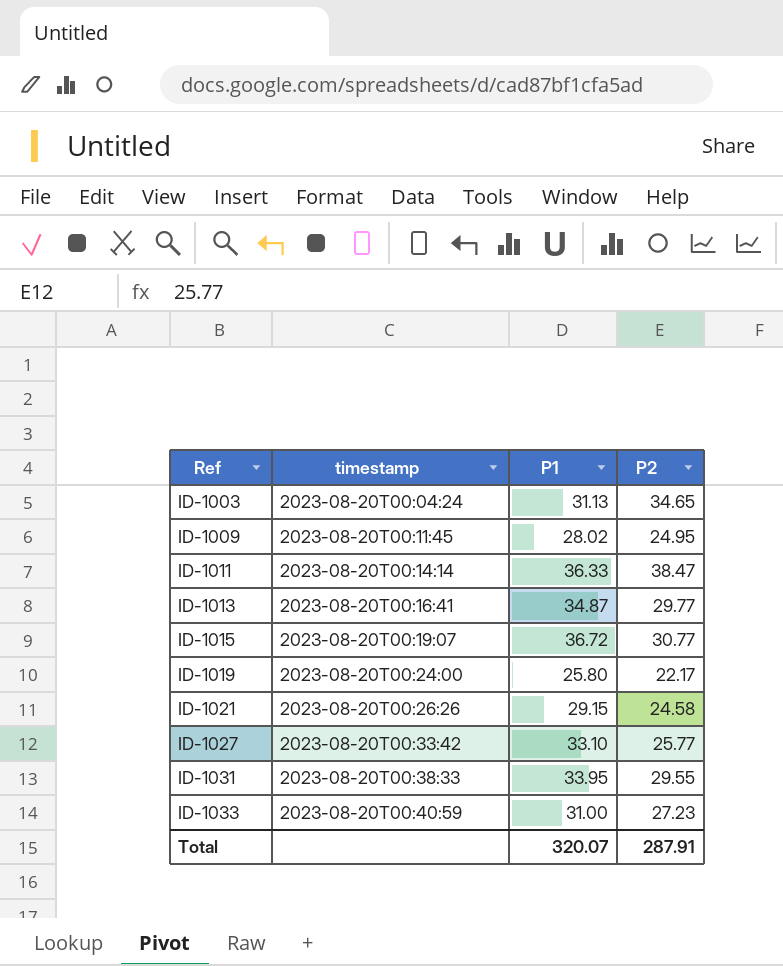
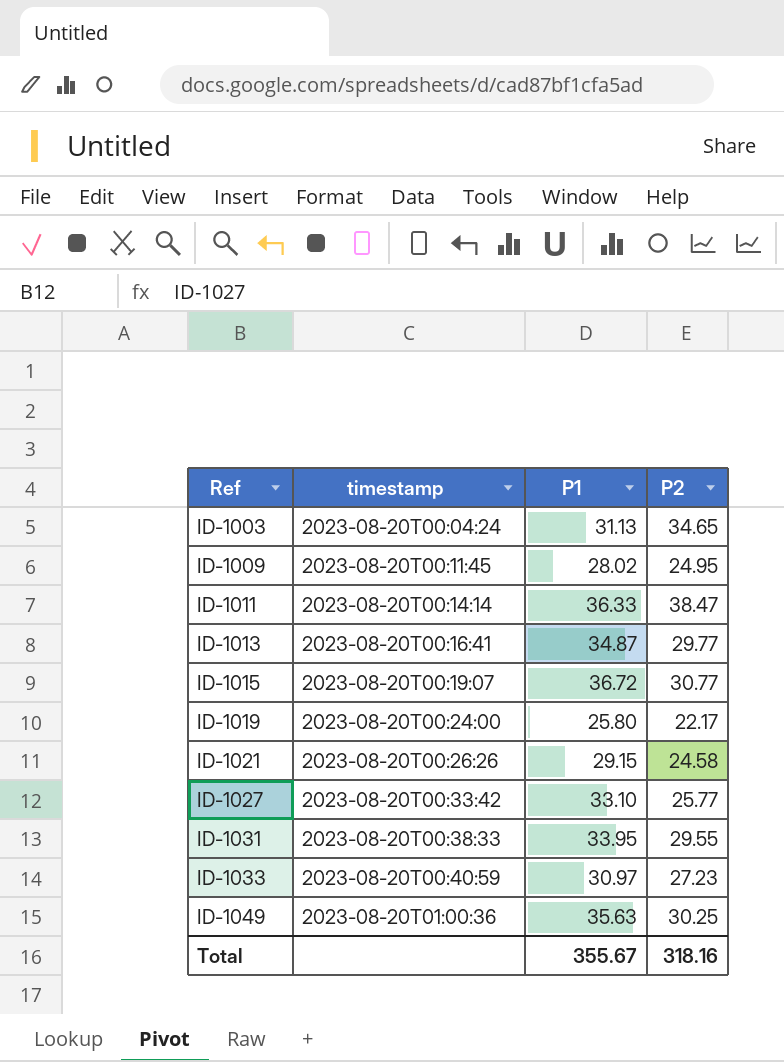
ID-1033 | P1: 31.00 -> 30.97
row ID-1049: none -> 2023-08-20T01:00:36 | 35.63 | 30.25
Total | P1: 320.07 -> 355.67
Total | P2: 287.91 -> 318.16

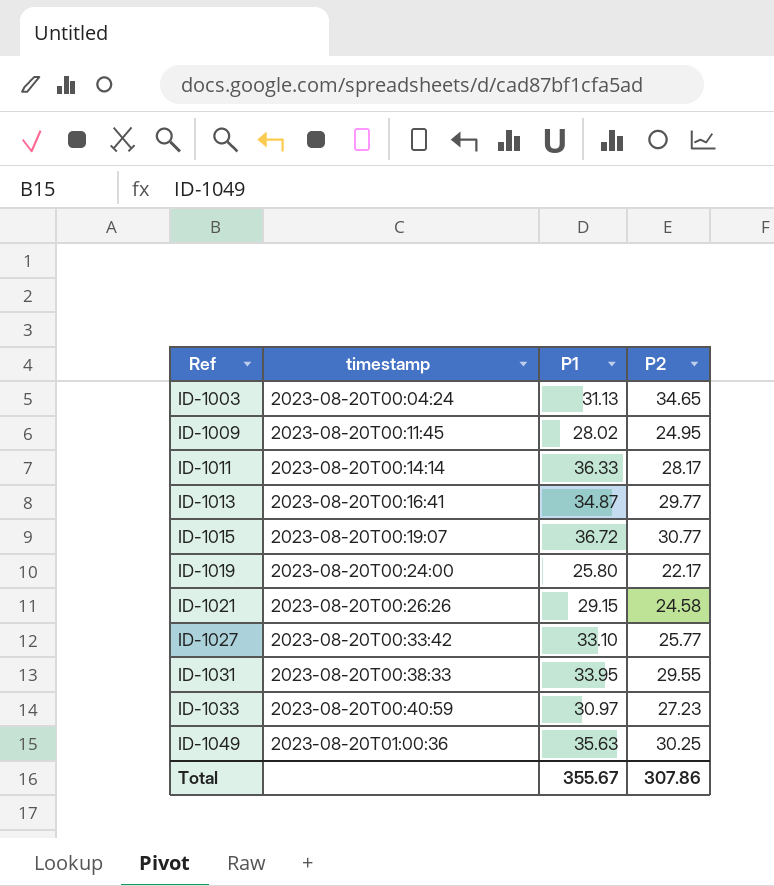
ID-1011 | P2: 38.47 -> 28.17
Total | P2: 318.16 -> 307.86

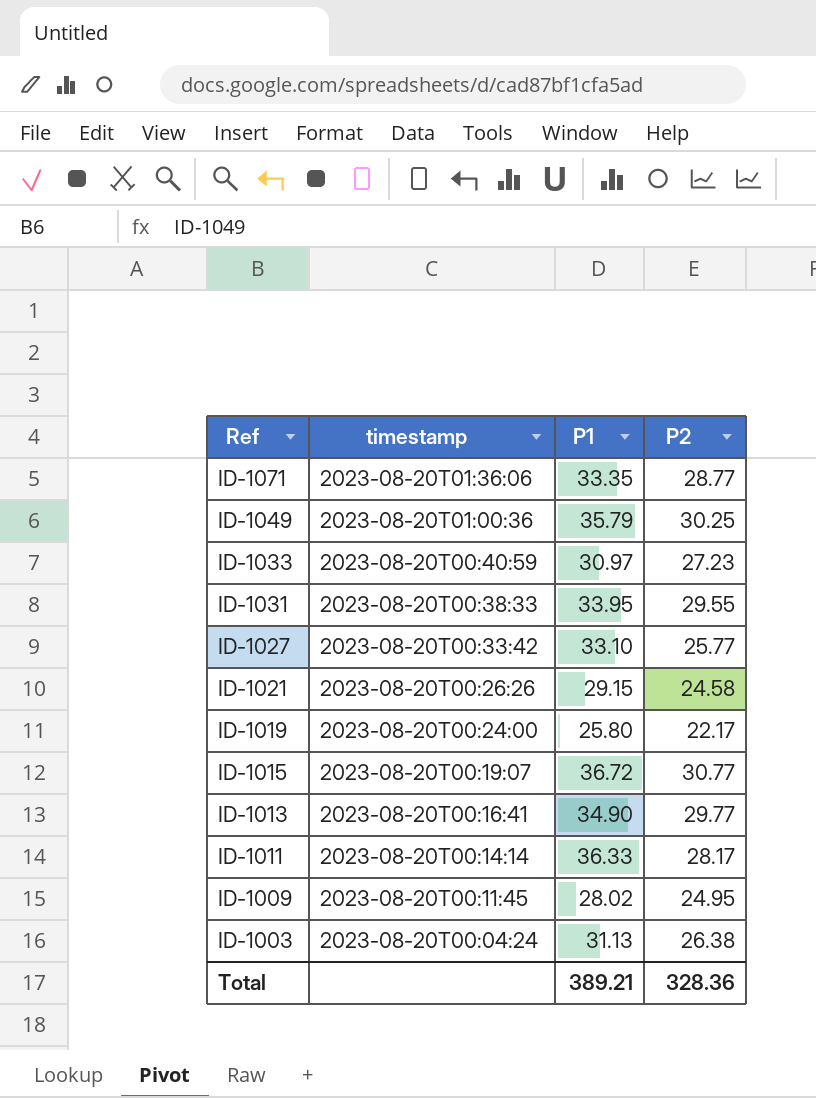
row order: Ref ascending -> Ref descending
row ID-1071: none -> 2023-08-20T01:36:06 | 33.35 | 28.77
ID-1049 | P1: 35.63 -> 35.79
ID-1013 | P1: 34.87 -> 34.90
ID-1003 | P2: 34.65 -> 26.38
Total | P1: 355.67 -> 389.21
Total | P2: 307.86 -> 328.36

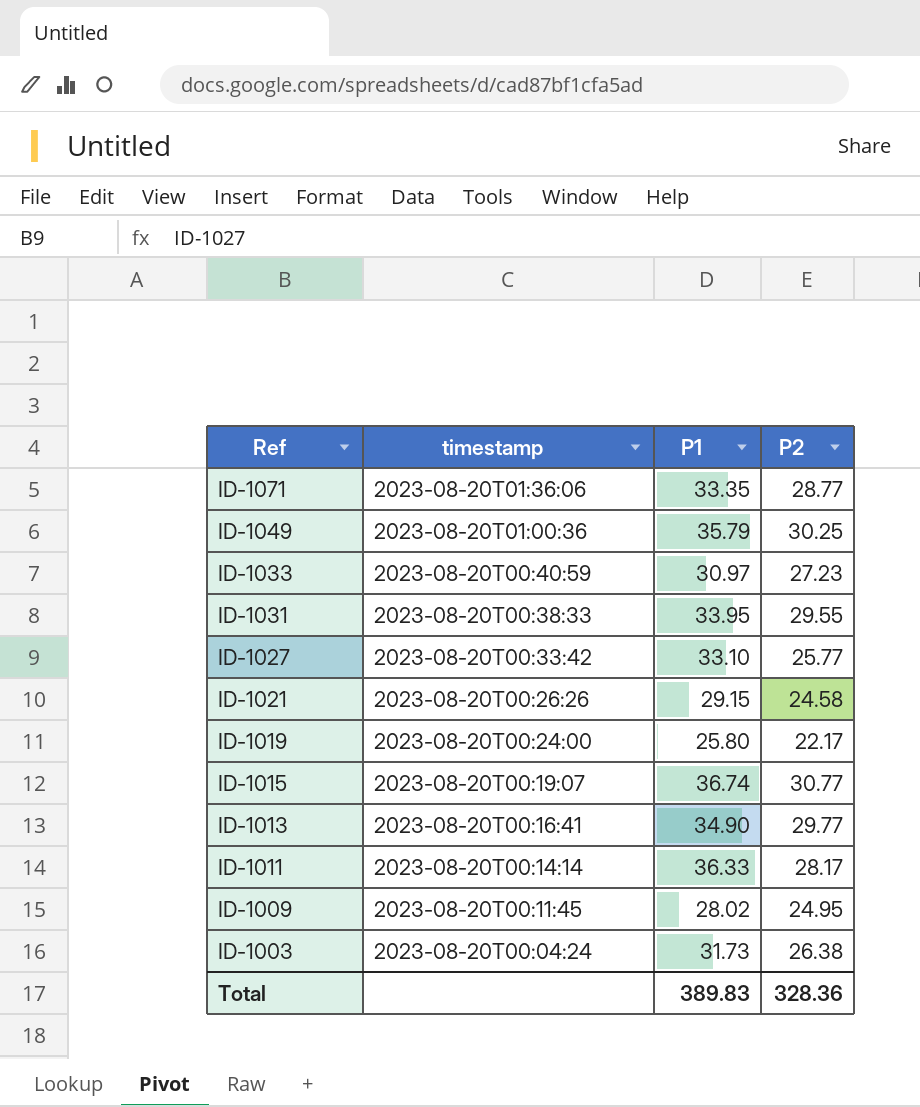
ID-1015 | P1: 36.72 -> 36.74
ID-1003 | P1: 31.13 -> 31.73
Total | P1: 389.21 -> 389.83

